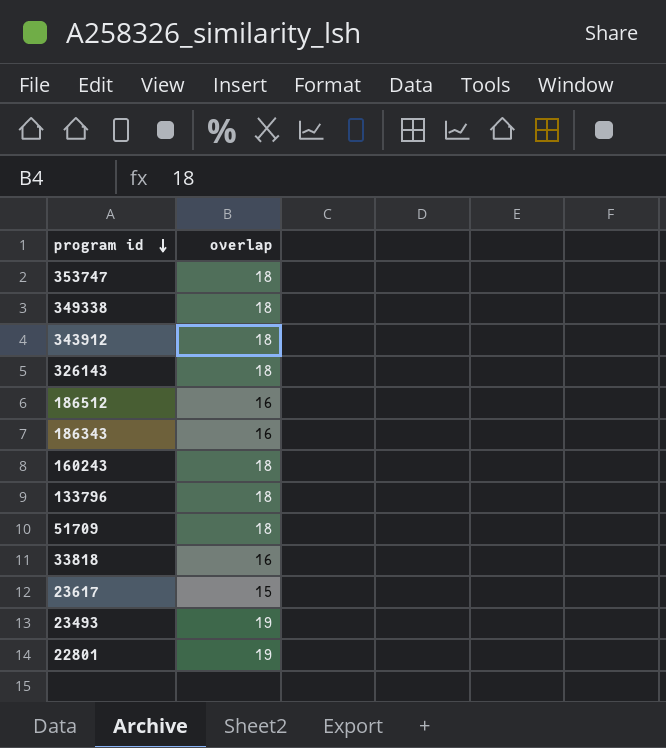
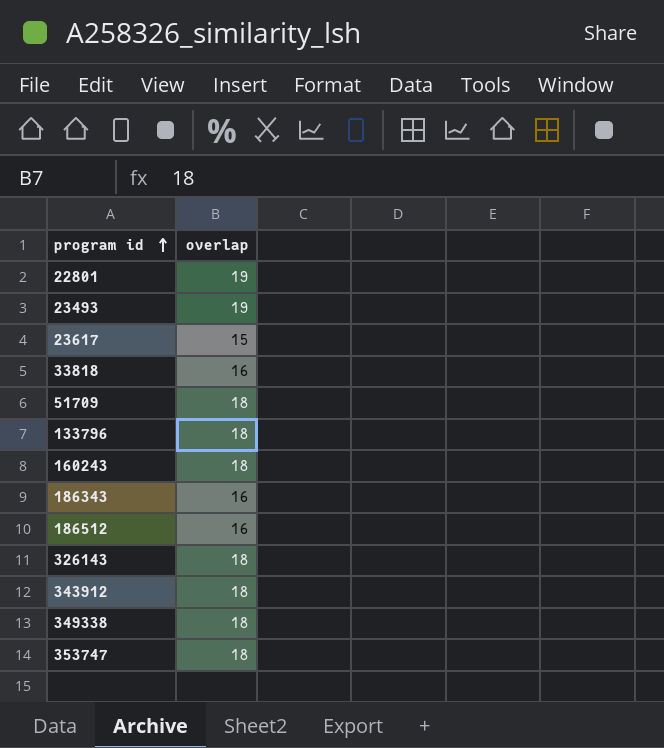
row order: program id descending -> program id ascending

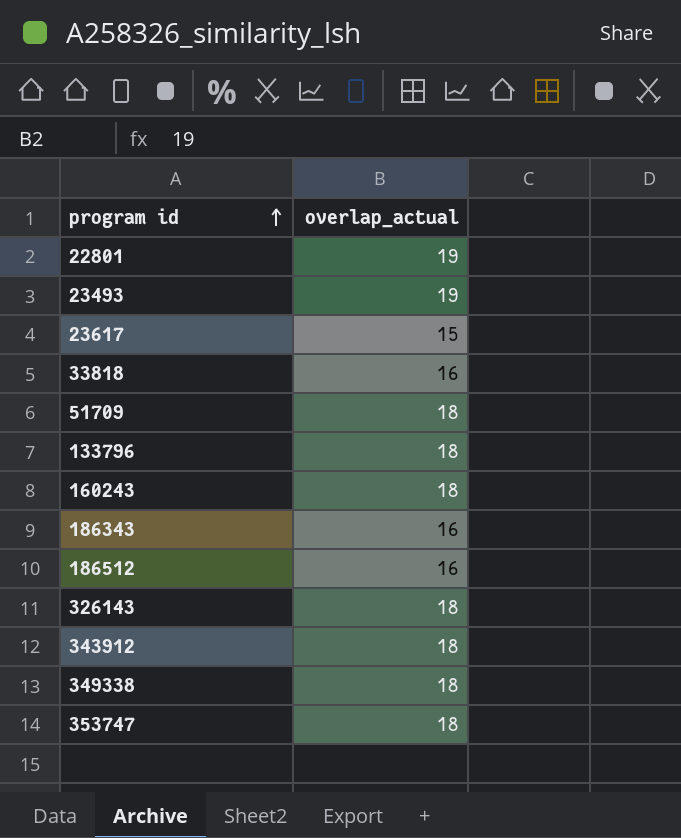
column name: overlap -> overlap_actual

